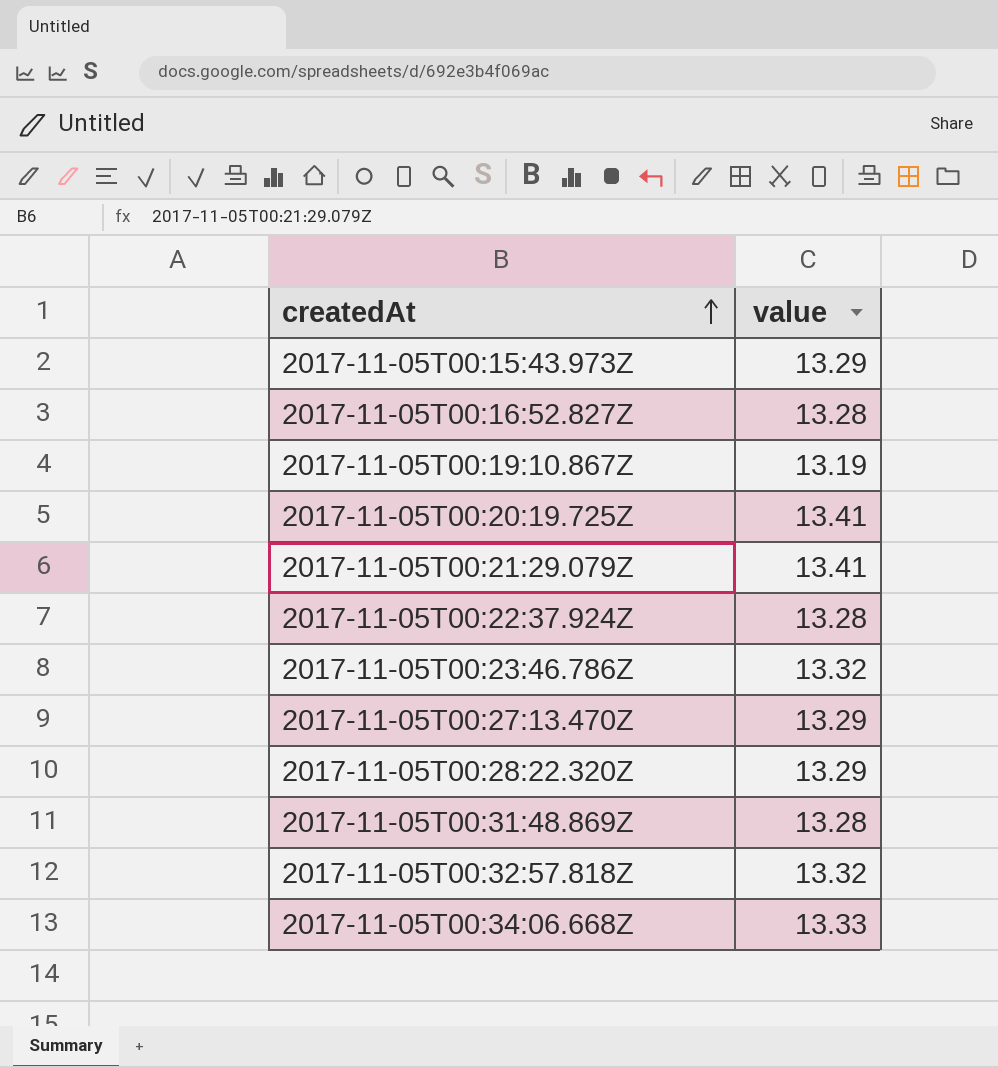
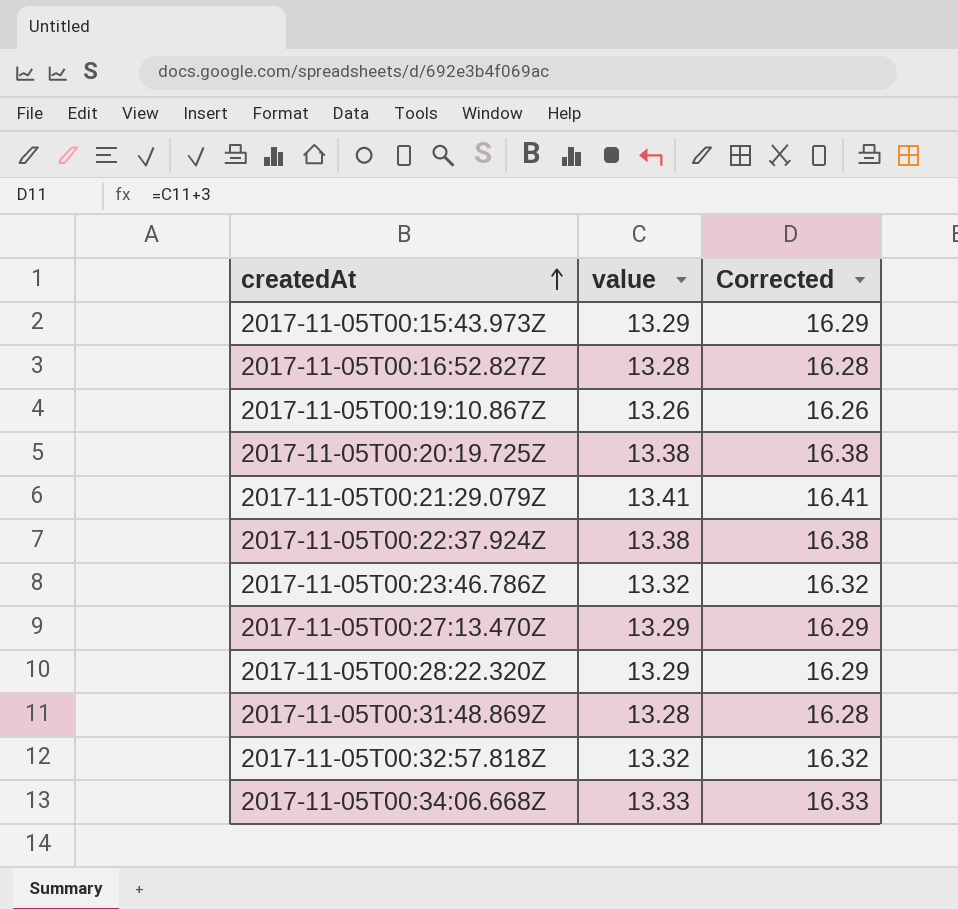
column Corrected | formula: none -> [value] + 3
2017-11-05T00:19:10.867Z | value: 13.19 -> 13.26
2017-11-05T00:20:19.725Z | value: 13.41 -> 13.38
2017-11-05T00:22:37.924Z | value: 13.28 -> 13.38

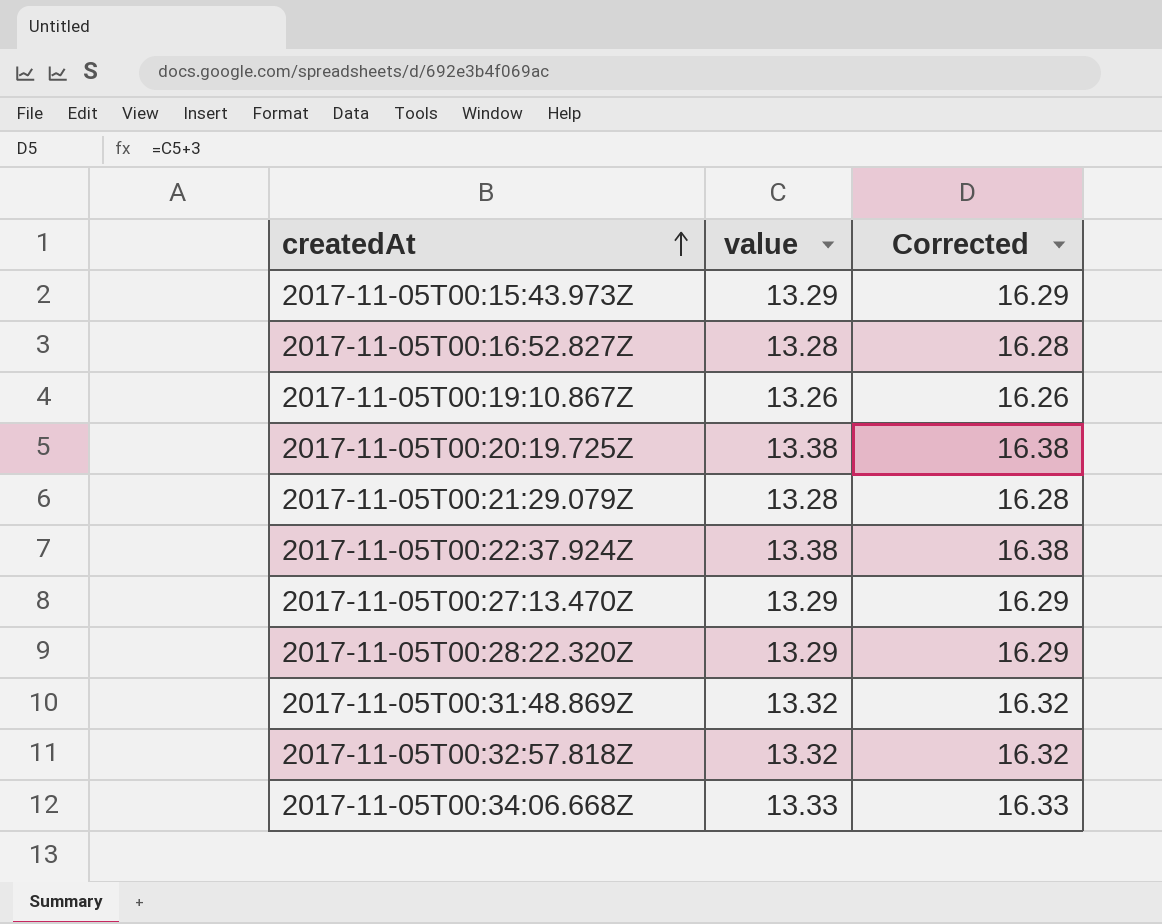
row 2017-11-05T00:23:46.786Z: 13.32 | 16.32 -> none
2017-11-05T00:21:29.079Z | value: 13.41 -> 13.28
2017-11-05T00:21:29.079Z | Corrected: 16.41 -> 16.28
2017-11-05T00:31:48.869Z | value: 13.28 -> 13.32
2017-11-05T00:31:48.869Z | Corrected: 16.28 -> 16.32

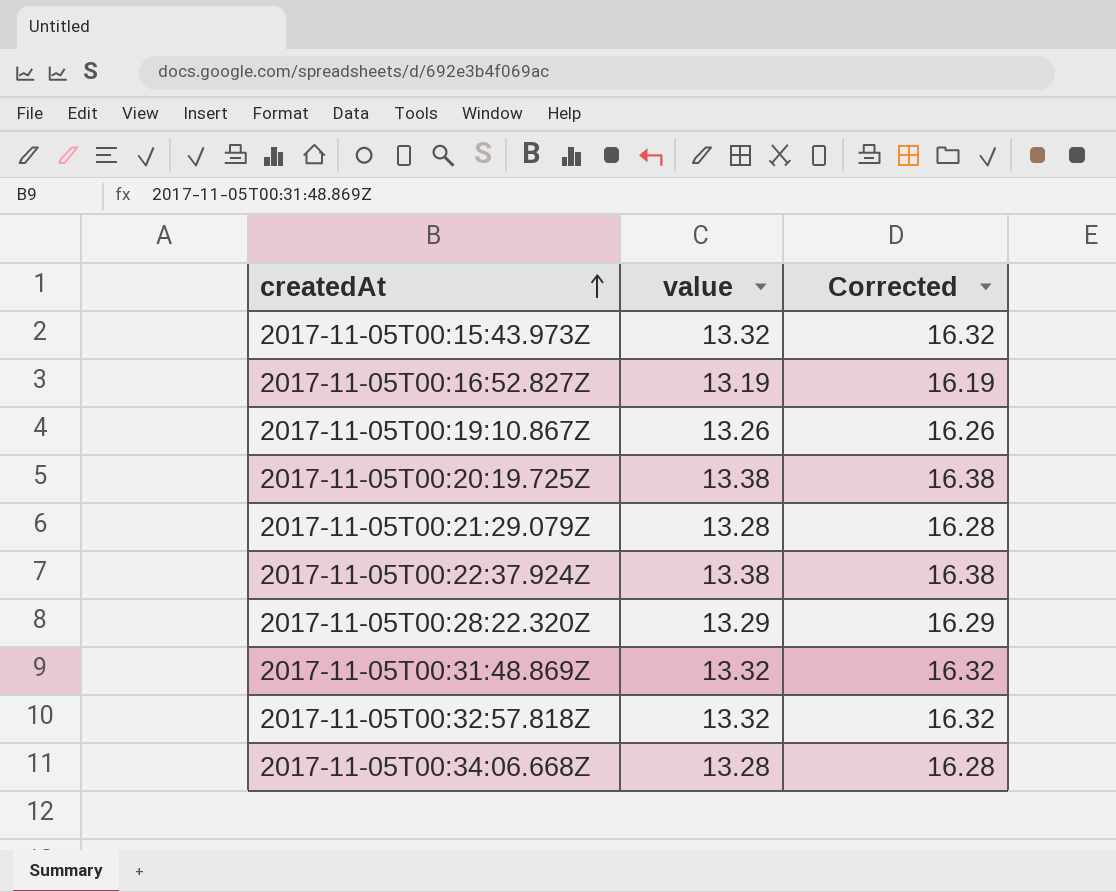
row 2017-11-05T00:27:13.470Z: 13.29 | 16.29 -> none
2017-11-05T00:15:43.973Z | value: 13.29 -> 13.32
2017-11-05T00:15:43.973Z | Corrected: 16.29 -> 16.32
2017-11-05T00:16:52.827Z | value: 13.28 -> 13.19
2017-11-05T00:16:52.827Z | Corrected: 16.28 -> 16.19
2017-11-05T00:34:06.668Z | value: 13.33 -> 13.28
2017-11-05T00:34:06.668Z | Corrected: 16.33 -> 16.28

